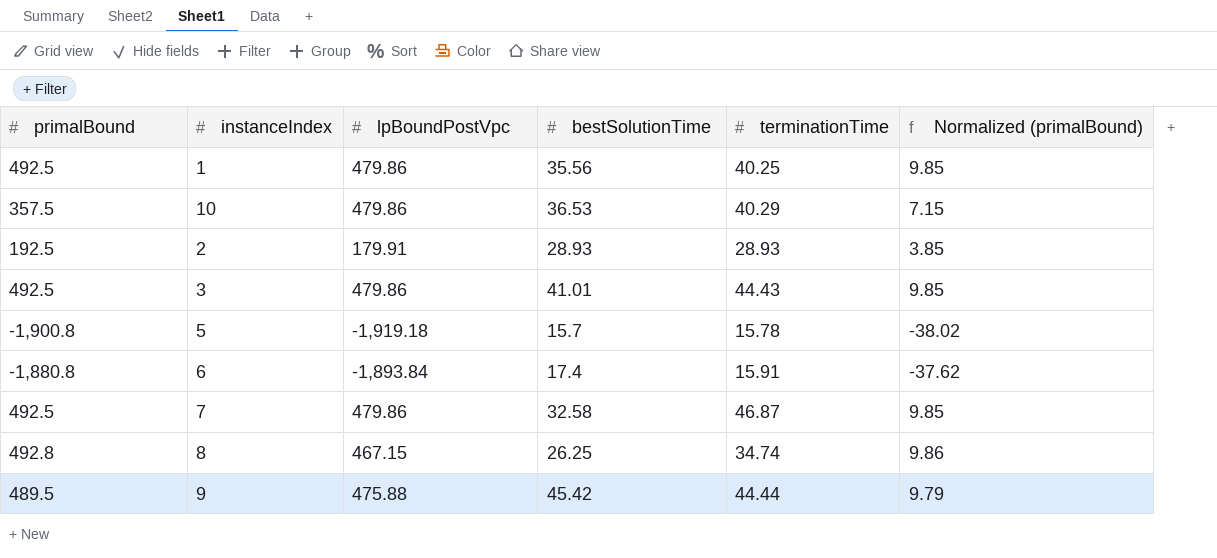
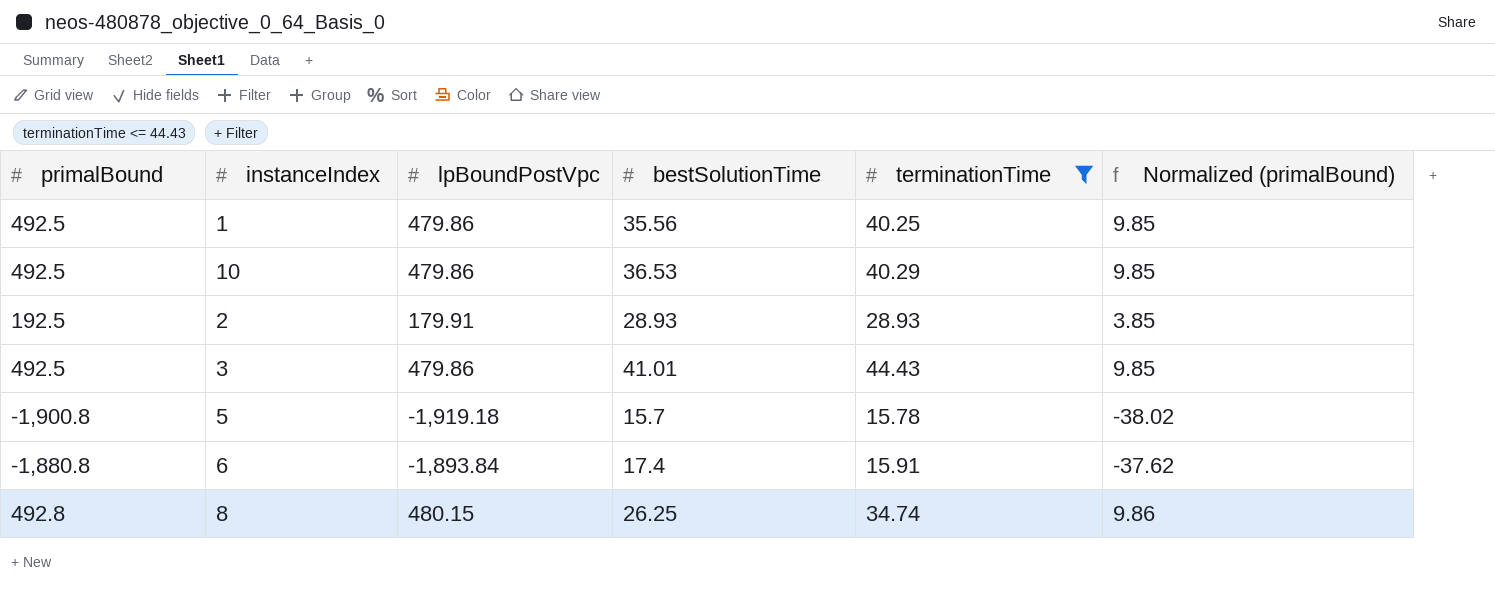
filter: none -> terminationTime <= 44.43
10 | primalBound: 357.5 -> 492.5
10 | Normalized (primalBound): 7.15 -> 9.85
8 | lpBoundPostVpc: 467.15 -> 480.15

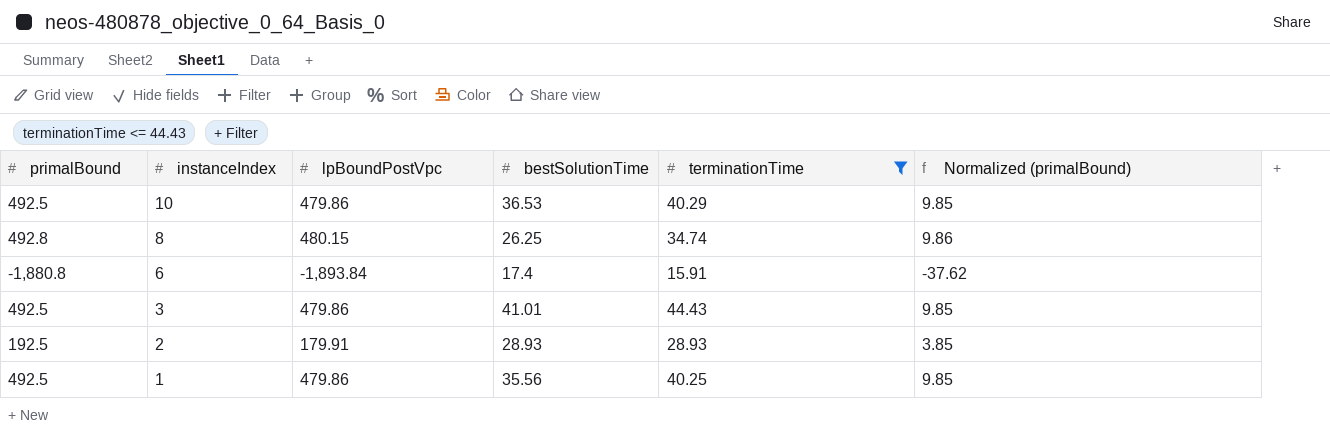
row order: none -> instanceIndex descending
row 5: -1,900.8 | -1,919.18 | 15.7 | 15.78 | -38.02 -> none

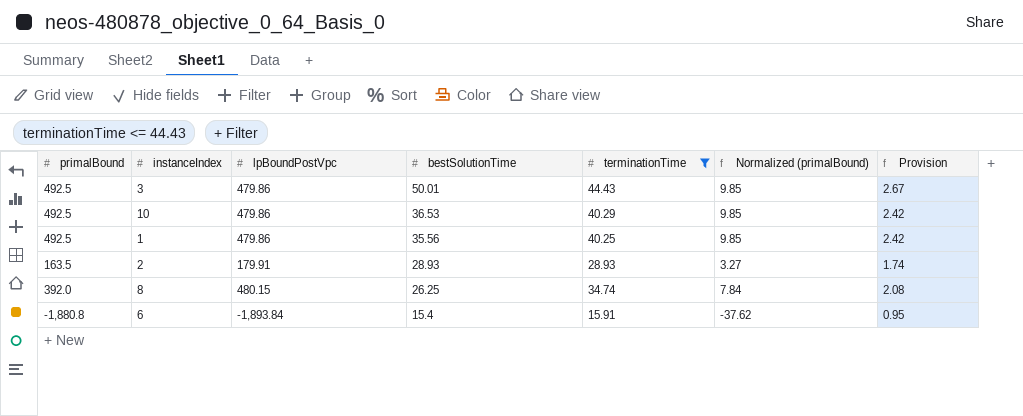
row order: instanceIndex descending -> bestSolutionTime descending
column Provision | formula: none -> [terminationTime] * 0.06
3 | bestSolutionTime: 41.01 -> 50.01
2 | primalBound: 192.5 -> 163.5
2 | Normalized (primalBound): 3.85 -> 3.27
8 | primalBound: 492.8 -> 392.0
8 | Normalized (primalBound): 9.86 -> 7.84
6 | bestSolutionTime: 17.4 -> 15.4

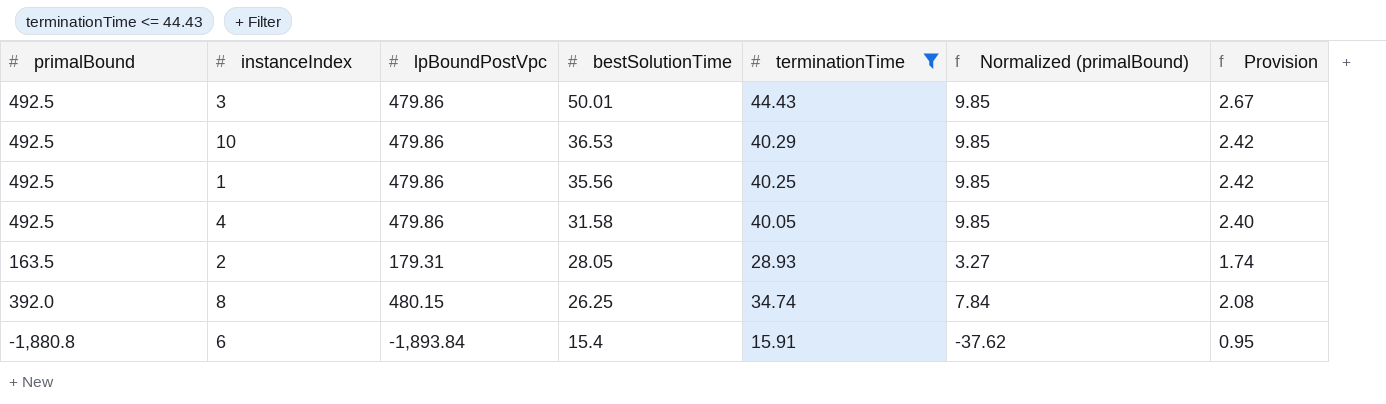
row 4: none -> 492.5 | 479.86 | 31.58 | 40.05 | 9.85 | 2.40
2 | lpBoundPostVpc: 179.91 -> 179.31
2 | bestSolutionTime: 28.93 -> 28.05

